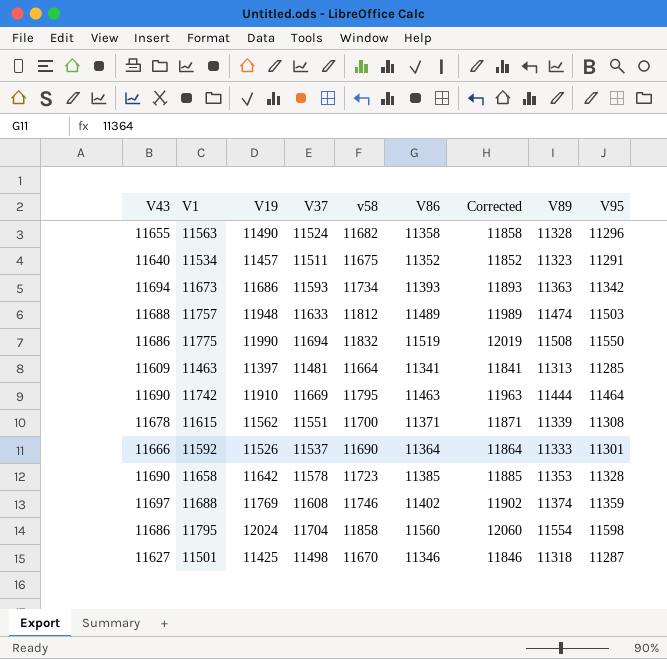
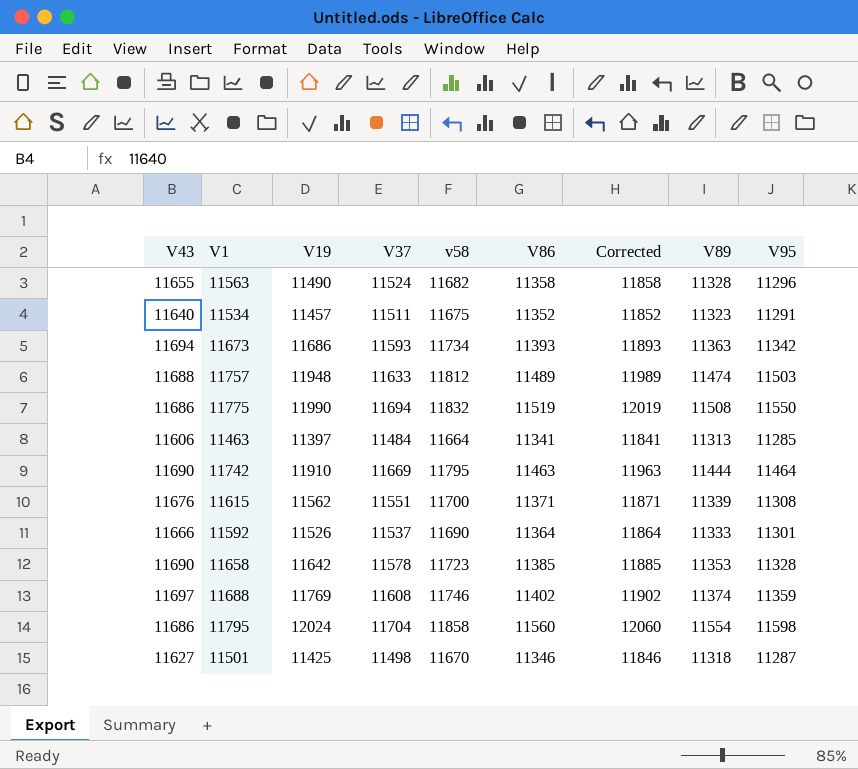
11463 | V43: 11609 -> 11606
11463 | V37: 11481 -> 11484
11615 | V43: 11678 -> 11676

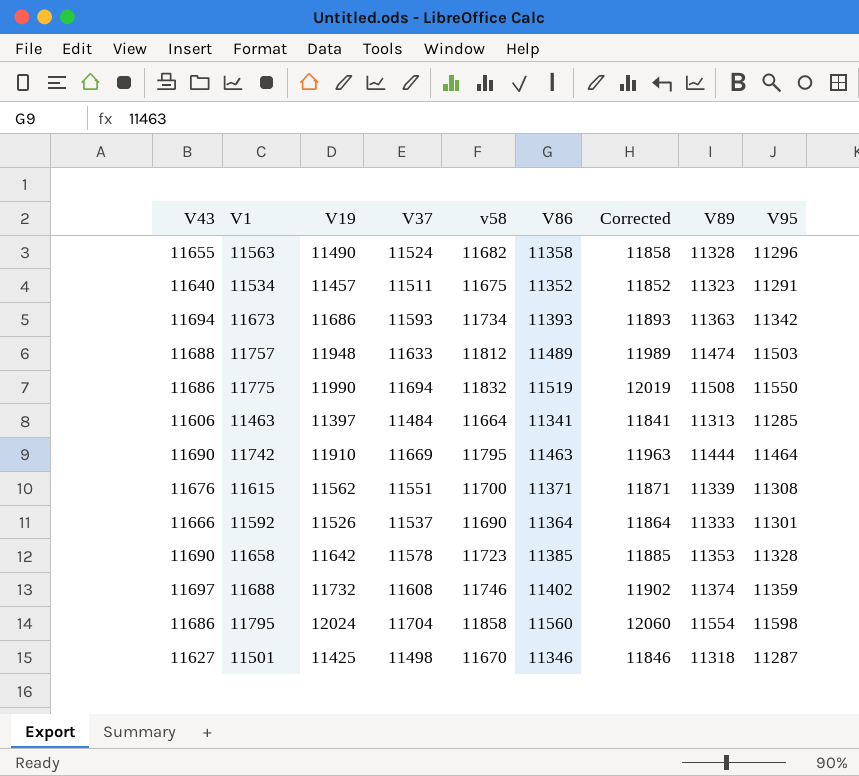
11688 | V19: 11769 -> 11732

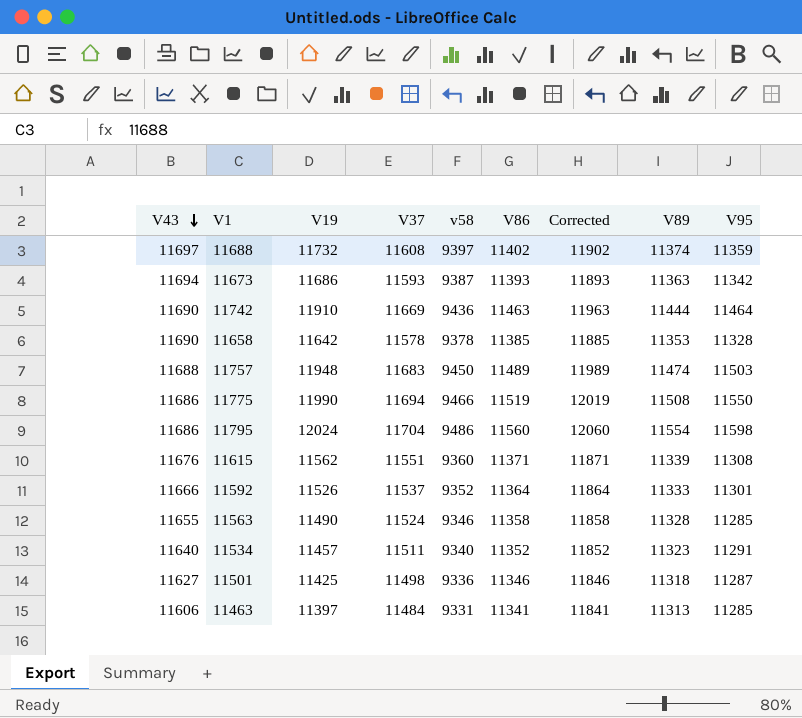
row order: none -> V43 descending
11688 | v58: 11746 -> 9397
11673 | v58: 11734 -> 9387
11742 | v58: 11795 -> 9436
11658 | v58: 11723 -> 9378
11757 | V37: 11633 -> 11683
11757 | v58: 11812 -> 9450
11775 | v58: 11832 -> 9466
11795 | v58: 11858 -> 9486
11615 | v58: 11700 -> 9360
11592 | v58: 11690 -> 9352
11563 | v58: 11682 -> 9346
11563 | V95: 11296 -> 11285
11534 | v58: 11675 -> 9340
11501 | v58: 11670 -> 9336
11463 | v58: 11664 -> 9331

